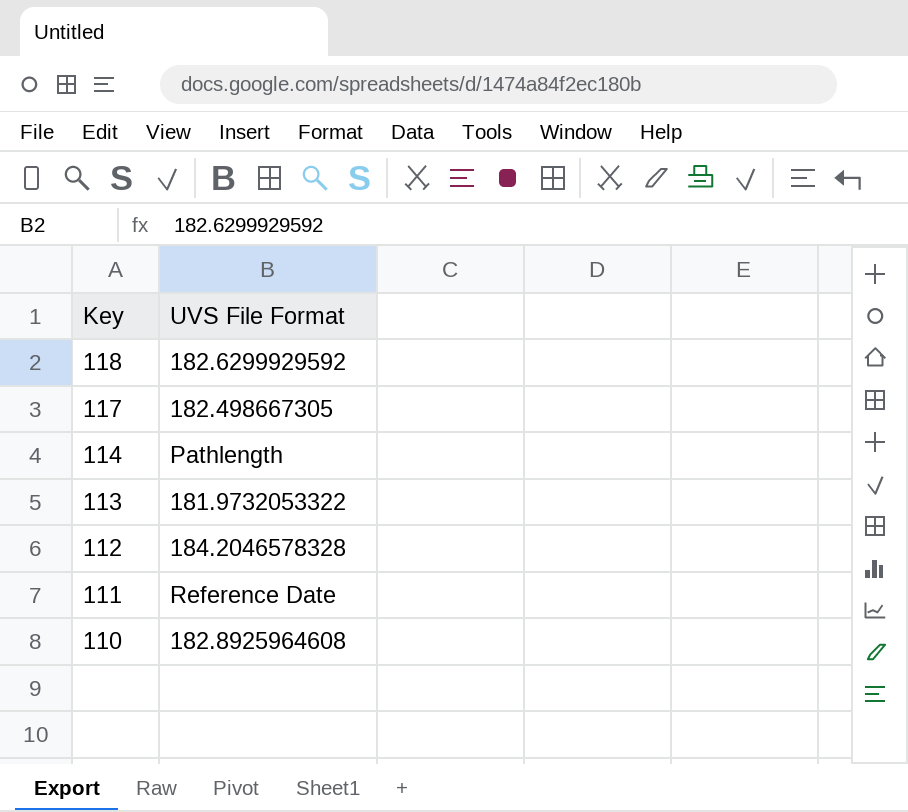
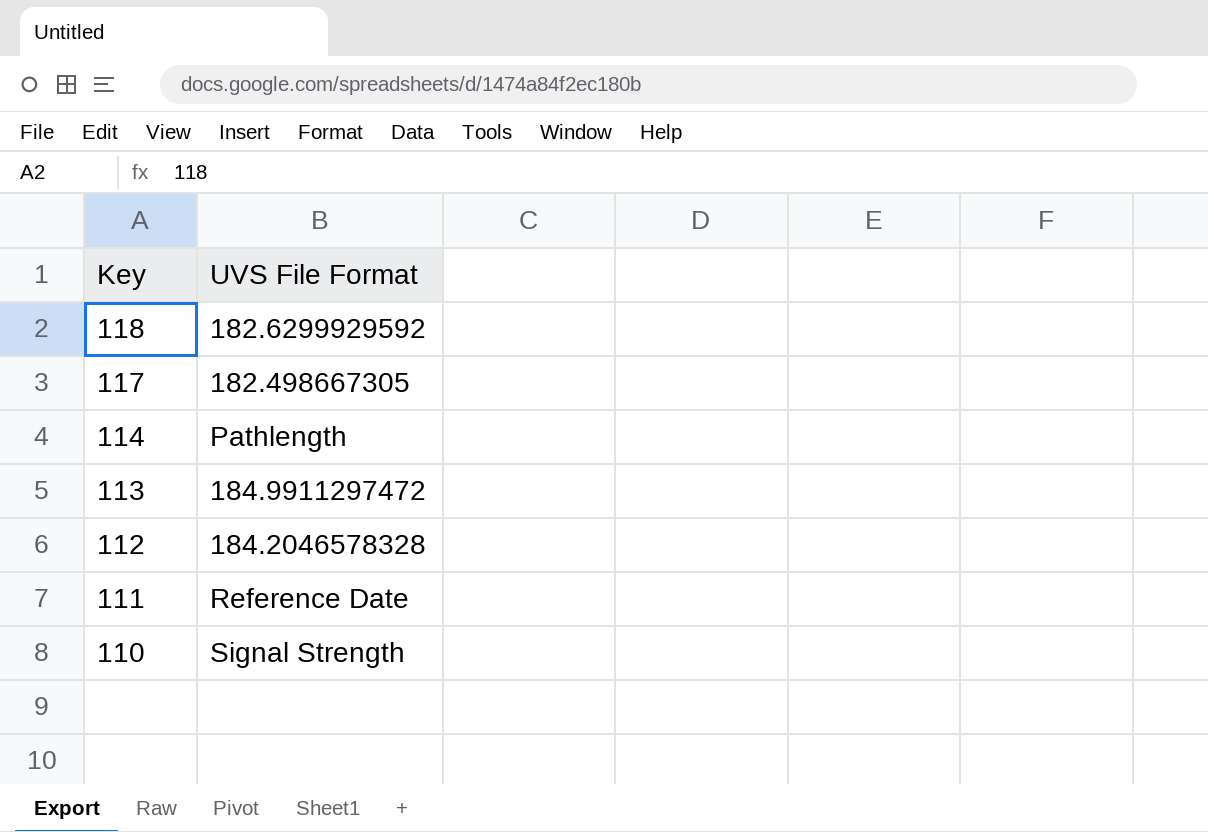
113 | UVS File Format: 181.9732053322 -> 184.9911297472
110 | UVS File Format: 182.8925964608 -> Signal Strength

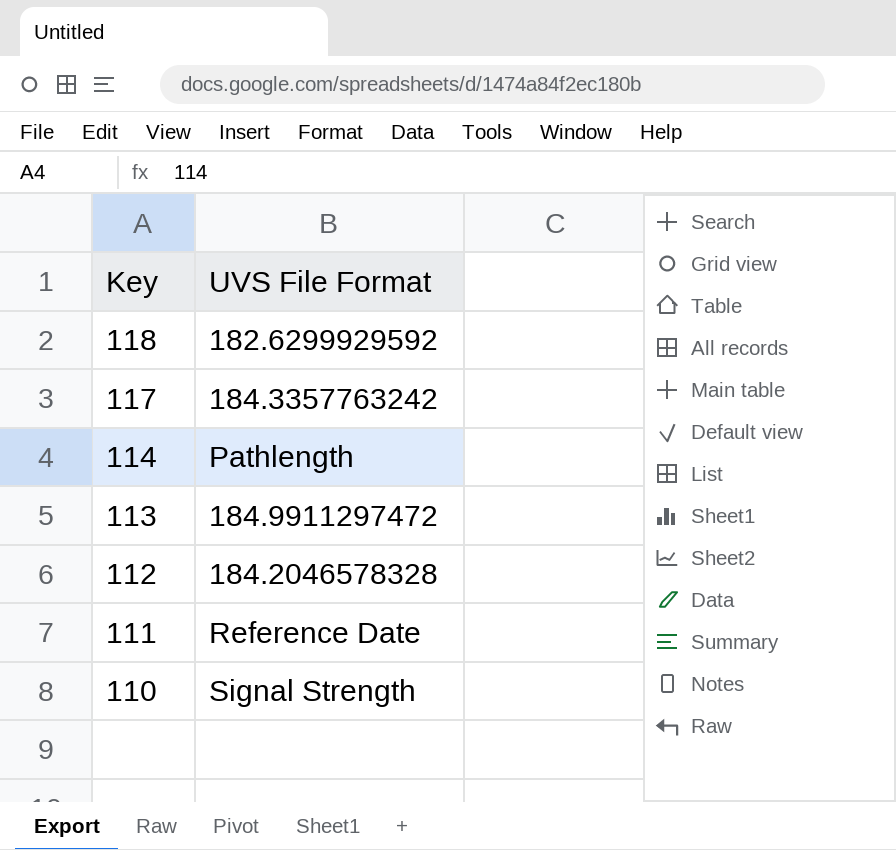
117 | UVS File Format: 182.498667305 -> 184.3357763242

